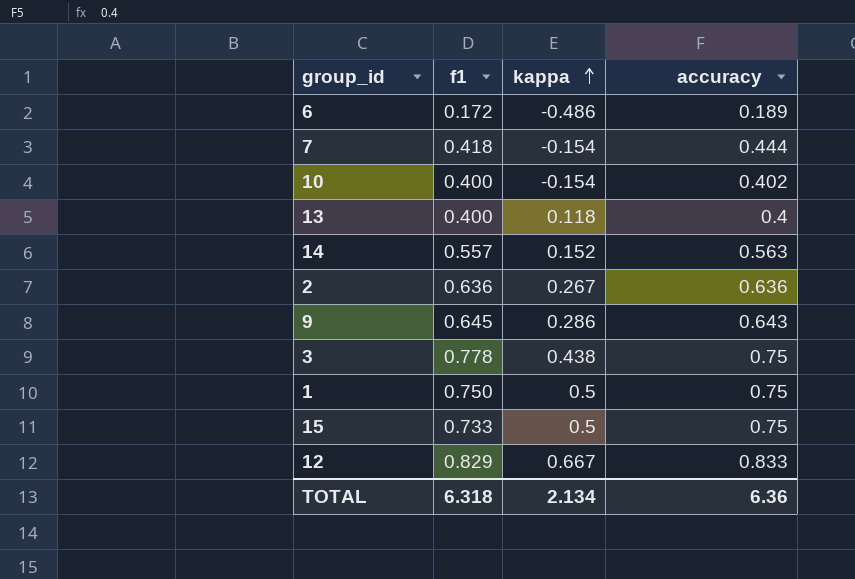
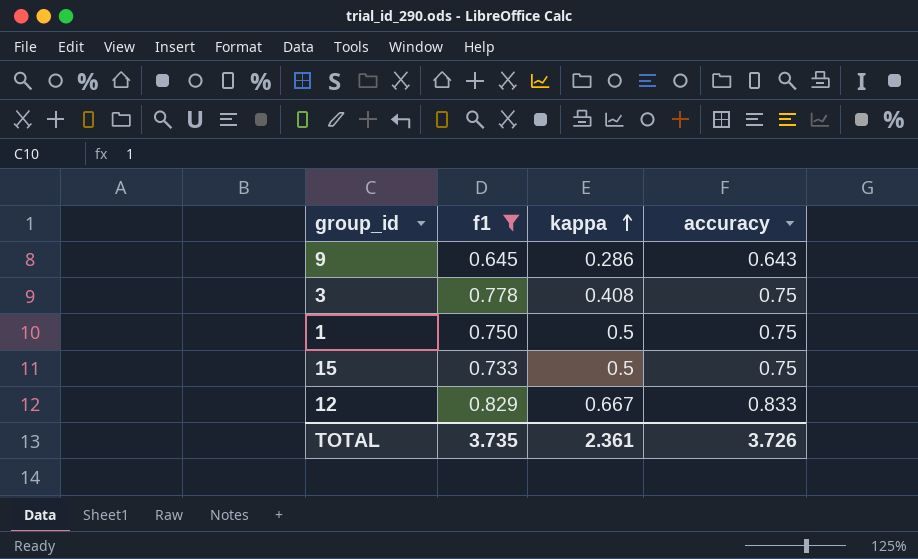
filter: none -> f1 >= 0.645
3 | kappa: 0.438 -> 0.408
TOTAL | f1: 6.318 -> 3.735
TOTAL | kappa: 2.134 -> 2.361
TOTAL | accuracy: 6.36 -> 3.726

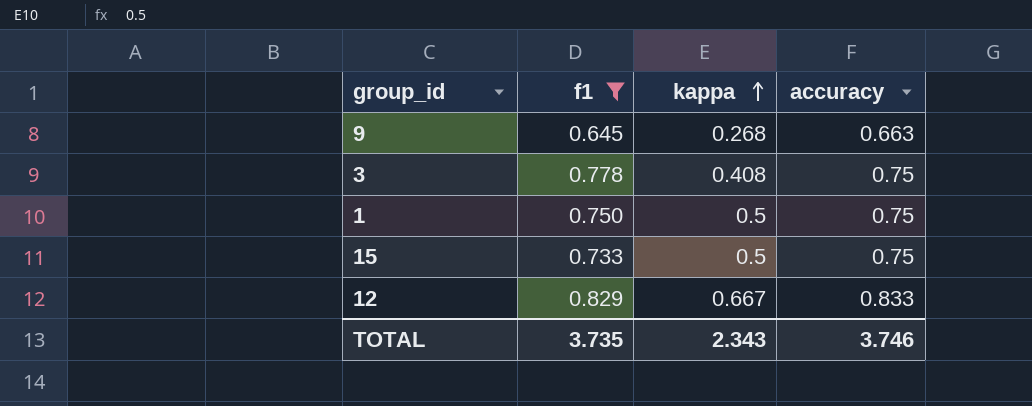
9 | kappa: 0.286 -> 0.268
9 | accuracy: 0.643 -> 0.663
TOTAL | kappa: 2.361 -> 2.343
TOTAL | accuracy: 3.726 -> 3.746

